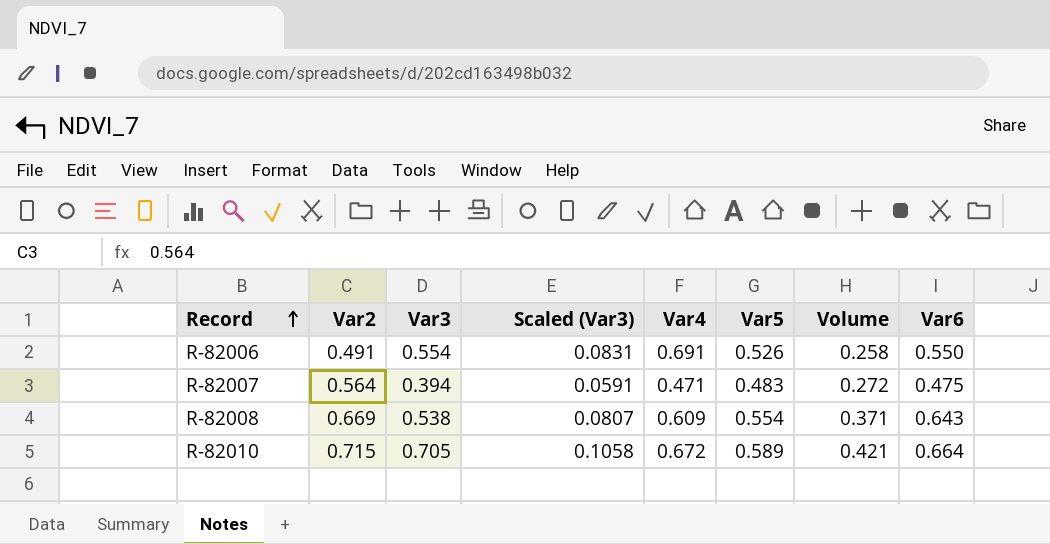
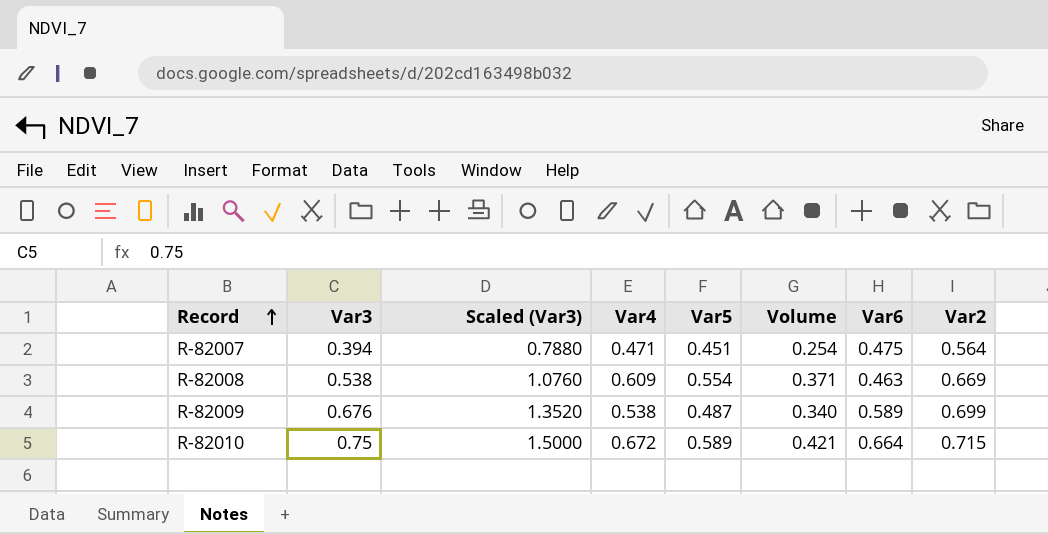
column Scaled (Var3) | formula: [Var3] * 0.15 -> [Var3] * 2
column Var2 | position: 2 -> 8
row R-82006: 0.491 | 0.554 | 0.0831 | 0.691 | 0.526 | 0.258 | 0.550 -> none
R-82007 | Var5: 0.483 -> 0.451
R-82007 | Volume: 0.272 -> 0.254
R-82008 | Var6: 0.643 -> 0.463
row R-82009: none -> 0.676 | 1.3520 | 0.538 | 0.487 | 0.340 | 0.589 | 0.699
R-82010 | Var3: 0.705 -> 0.75

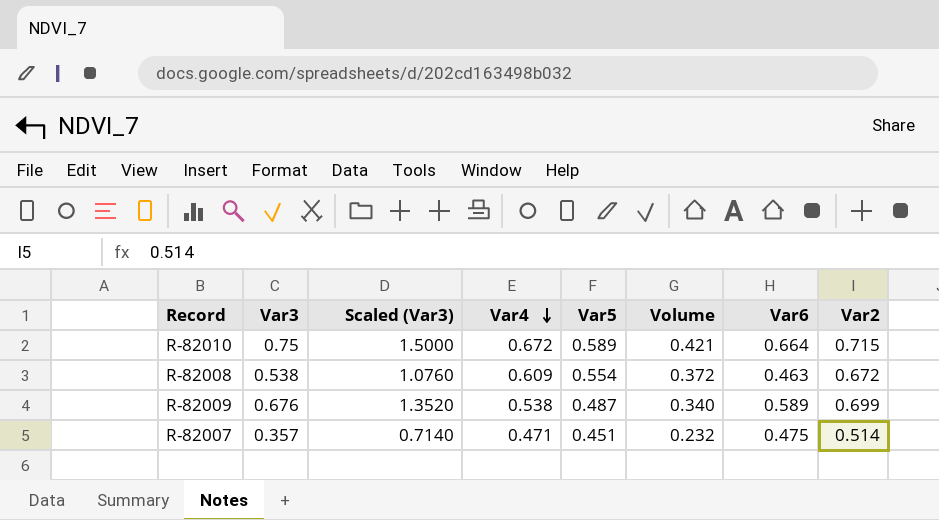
row order: Record ascending -> Var4 descending
R-82008 | Volume: 0.371 -> 0.372
R-82008 | Var2: 0.669 -> 0.672
R-82007 | Var3: 0.394 -> 0.357
R-82007 | Scaled (Var3): 0.7880 -> 0.7140
R-82007 | Volume: 0.254 -> 0.232
R-82007 | Var2: 0.564 -> 0.514

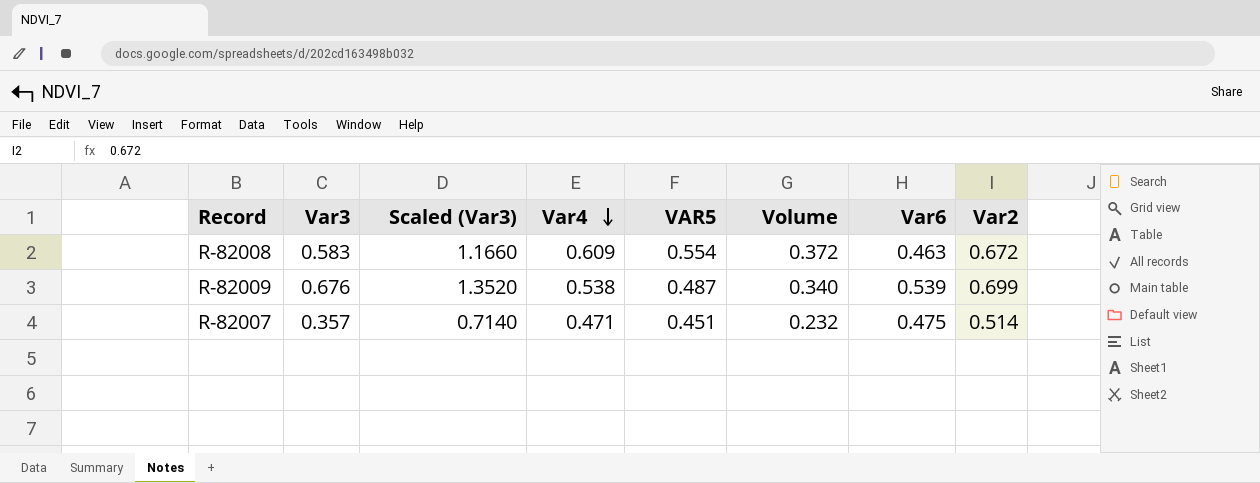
column name: Var5 -> VAR5
row R-82010: 0.75 | 1.5000 | 0.672 | 0.589 | 0.421 | 0.664 | 0.715 -> none
R-82008 | Var3: 0.538 -> 0.583
R-82008 | Scaled (Var3): 1.0760 -> 1.1660
R-82009 | Var6: 0.589 -> 0.539

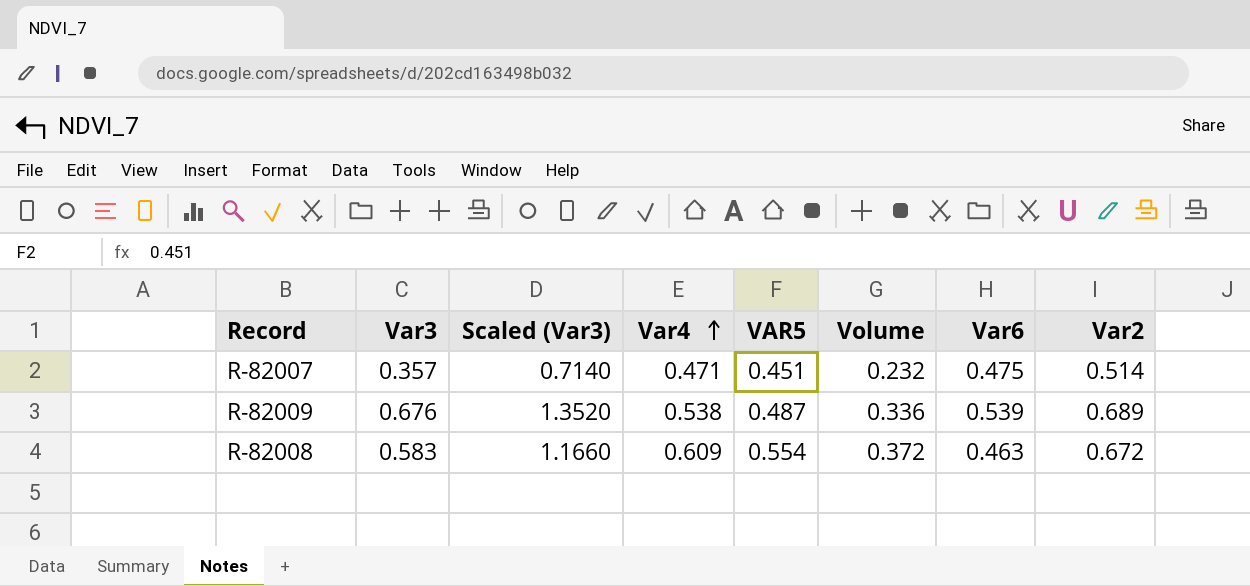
row order: Var4 descending -> Var4 ascending
R-82009 | Volume: 0.340 -> 0.336
R-82009 | Var2: 0.699 -> 0.689

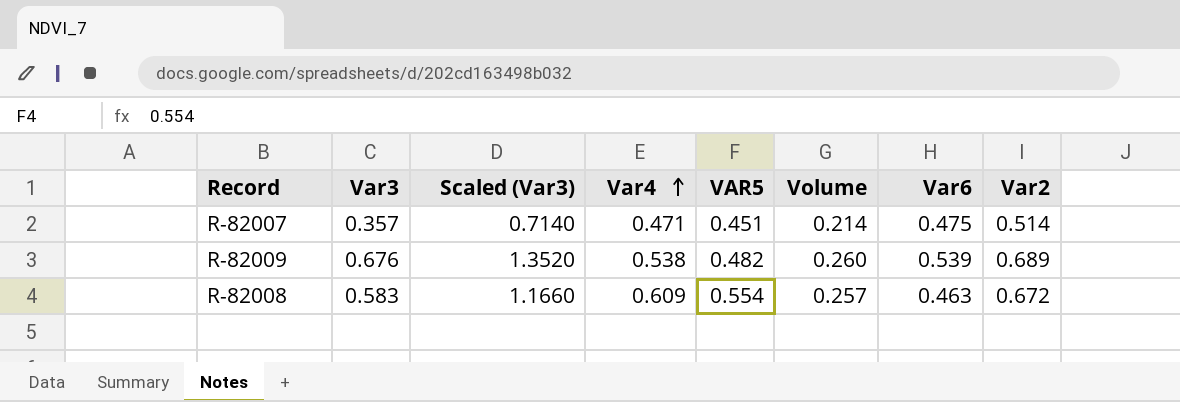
column Volume | formula: [VAR5] * [Var2] -> [VAR5] * [Var6]
R-82009 | VAR5: 0.487 -> 0.482

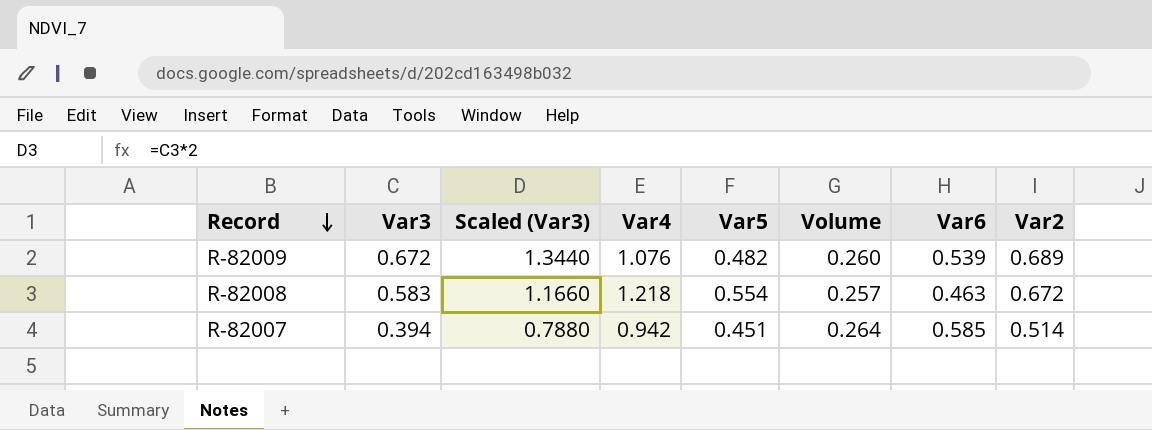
row order: Var4 ascending -> Record descending
column name: VAR5 -> Var5
R-82009 | Var3: 0.676 -> 0.672
R-82009 | Scaled (Var3): 1.3520 -> 1.3440
R-82009 | Var4: 0.538 -> 1.076
R-82008 | Var4: 0.609 -> 1.218
R-82007 | Var3: 0.357 -> 0.394
R-82007 | Scaled (Var3): 0.7140 -> 0.7880
R-82007 | Var4: 0.471 -> 0.942
R-82007 | Volume: 0.214 -> 0.264
R-82007 | Var6: 0.475 -> 0.585

